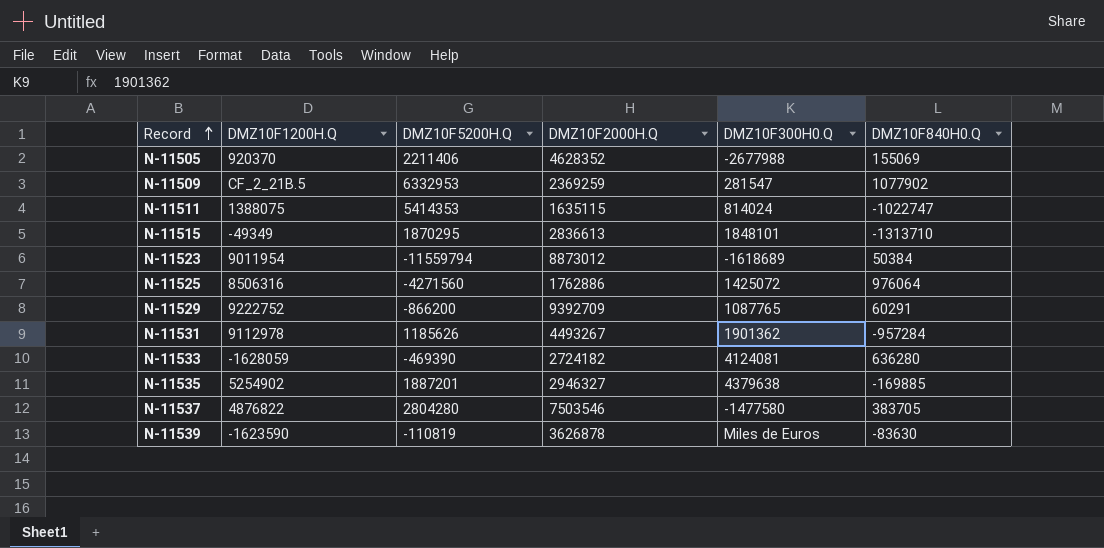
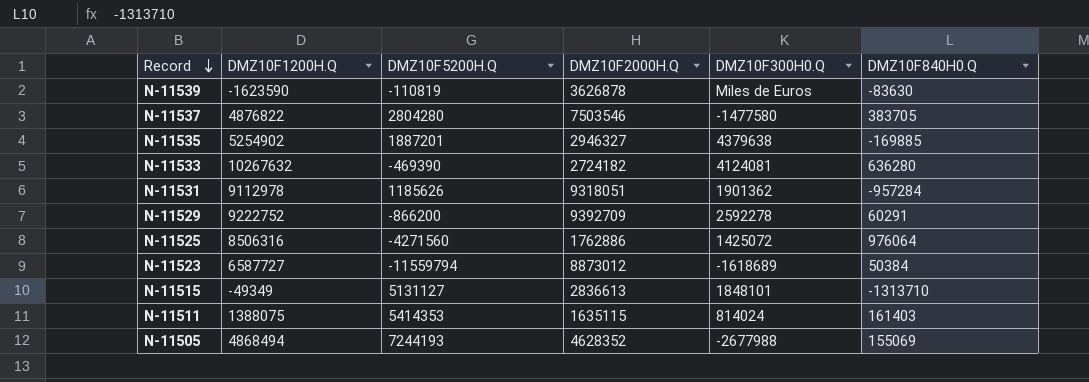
row order: Record ascending -> Record descending
row N-11509: CF_2_21B.5 | 6332953 | 2369259 | 281547 | 1077902 -> none
N-11533 | DMZ10F1200H.Q: -1628059 -> 10267632
N-11531 | DMZ10F2000H.Q: 4493267 -> 9318051
N-11529 | DMZ10F300H0.Q: 1087765 -> 2592278
N-11523 | DMZ10F1200H.Q: 9011954 -> 6587727
N-11515 | DMZ10F5200H.Q: 1870295 -> 5131127
N-11511 | DMZ10F840H0.Q: -1022747 -> 161403
N-11505 | DMZ10F1200H.Q: 920370 -> 4868494
N-11505 | DMZ10F5200H.Q: 2211406 -> 7244193

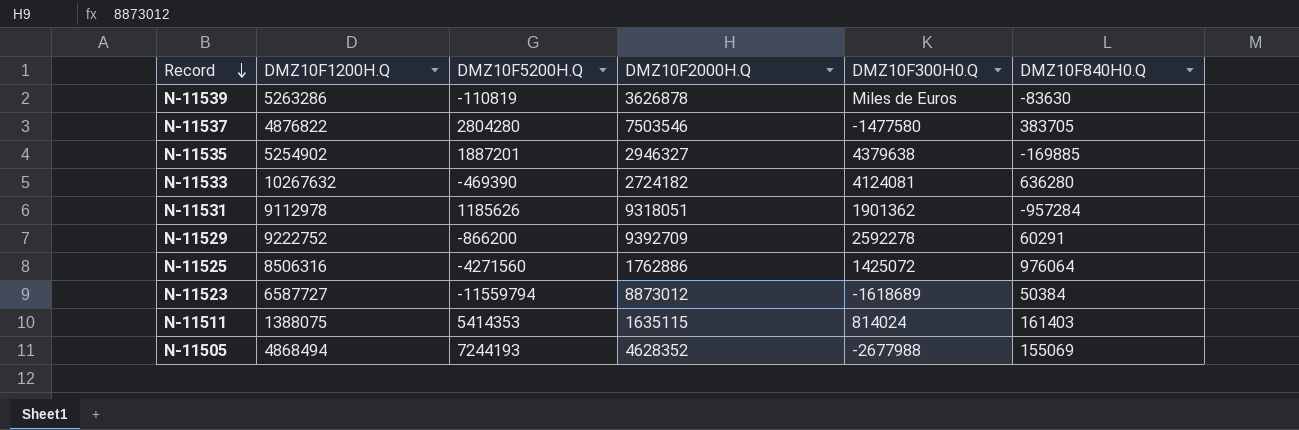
row N-11515: -49349 | 5131127 | 2836613 | 1848101 | -1313710 -> none
N-11539 | DMZ10F1200H.Q: -1623590 -> 5263286

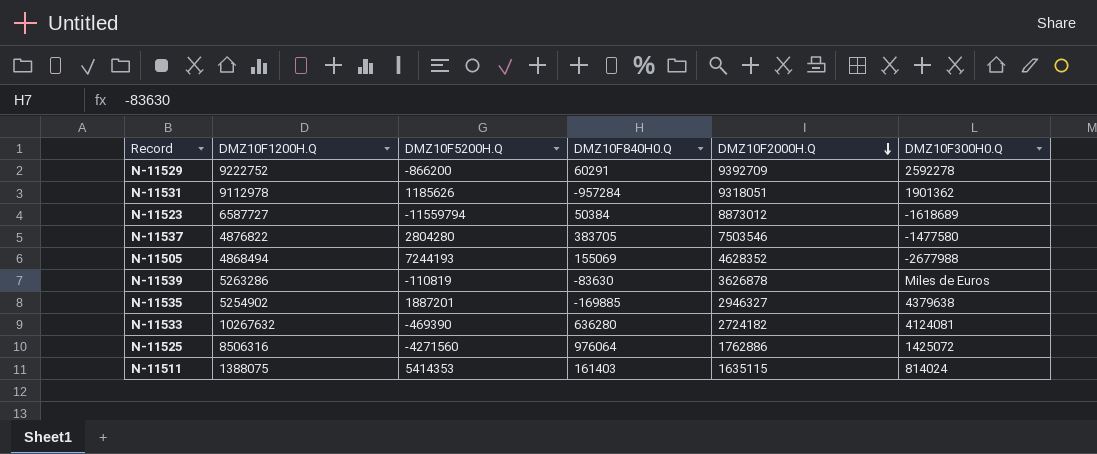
row order: Record descending -> DMZ10F2000H.Q descending
column DMZ10F840H0.Q | position: 6 -> 4

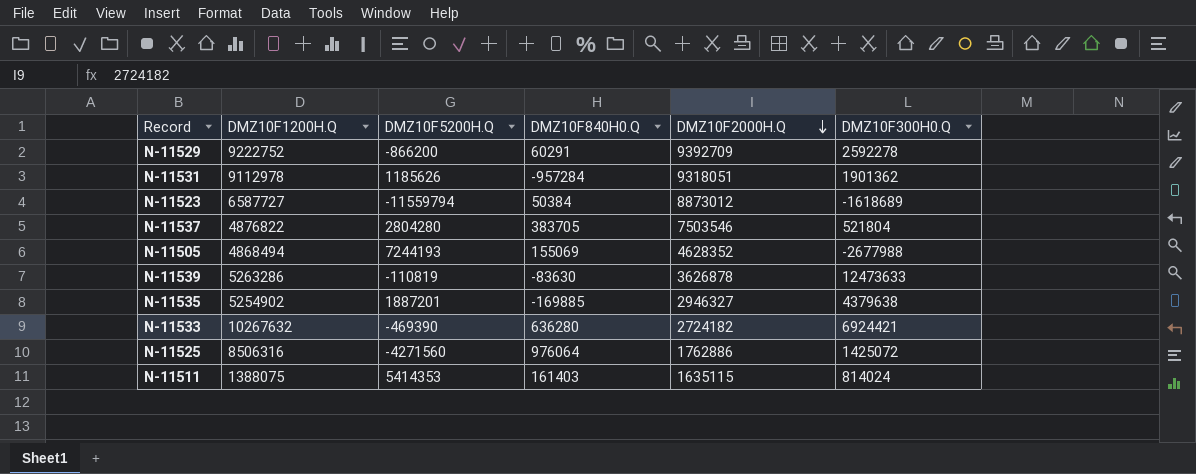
N-11537 | DMZ10F300H0.Q: -1477580 -> 521804
N-11539 | DMZ10F300H0.Q: Miles de Euros -> 12473633
N-11533 | DMZ10F300H0.Q: 4124081 -> 6924421

